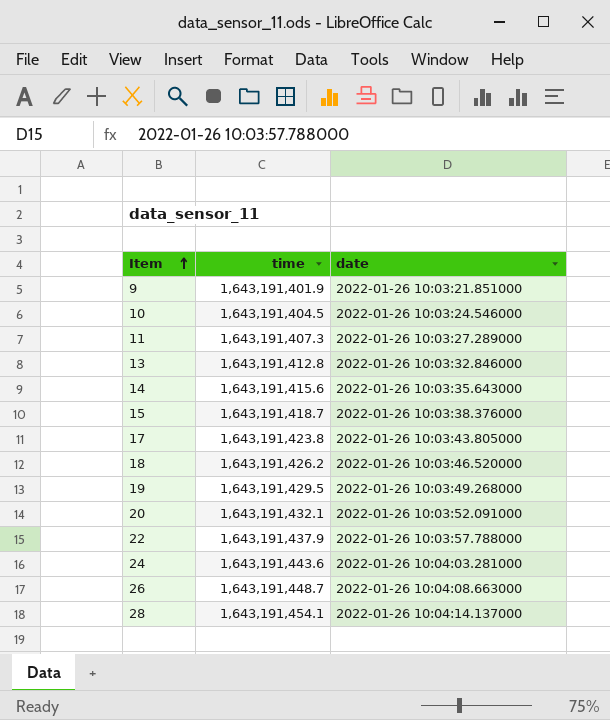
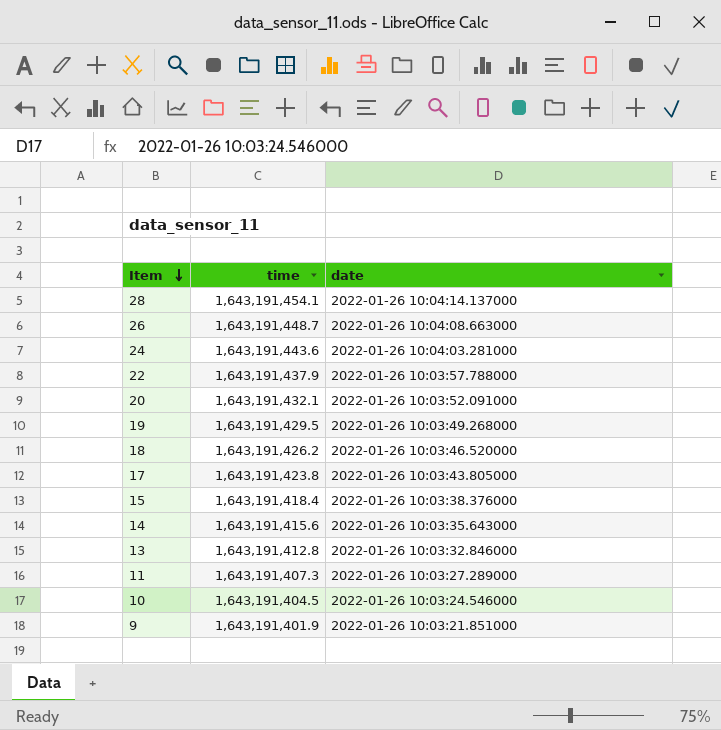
row order: Item ascending -> Item descending
15 | time: 1,643,191,418.7 -> 1,643,191,418.4

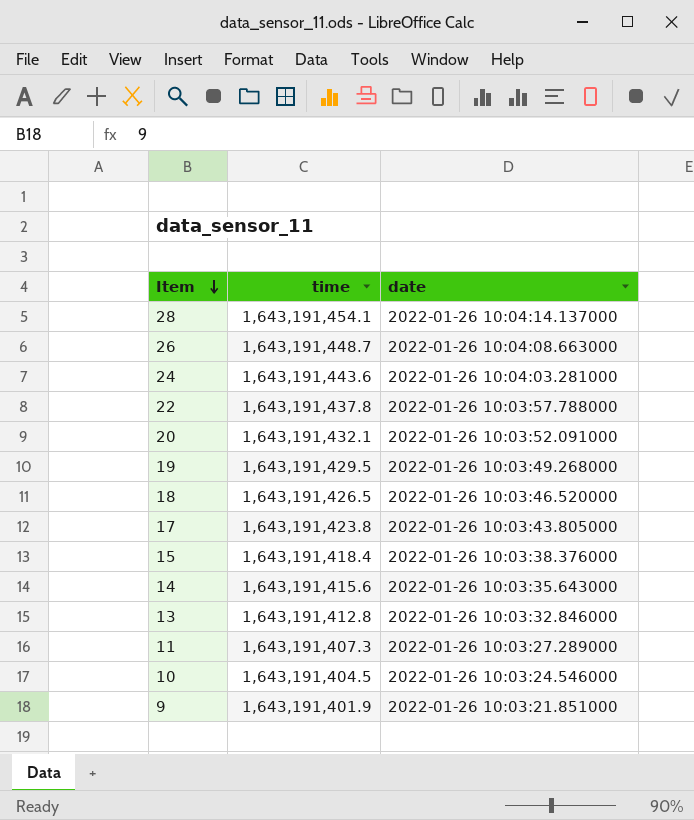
22 | time: 1,643,191,437.9 -> 1,643,191,437.8
18 | time: 1,643,191,426.2 -> 1,643,191,426.5

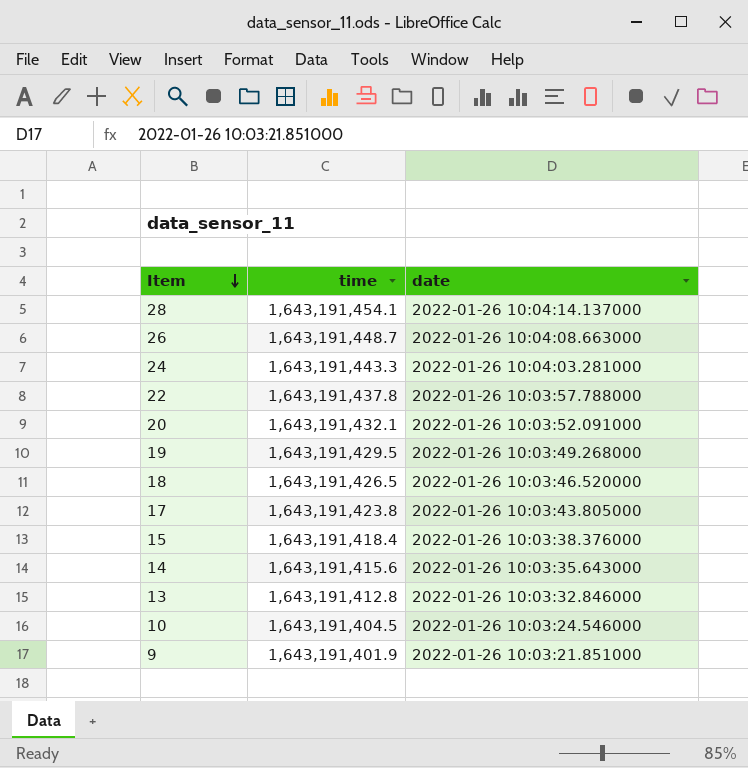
row 11: 1,643,191,407.3 | 2022-01-26 10:03:27.289000 -> none
24 | time: 1,643,191,443.6 -> 1,643,191,443.3

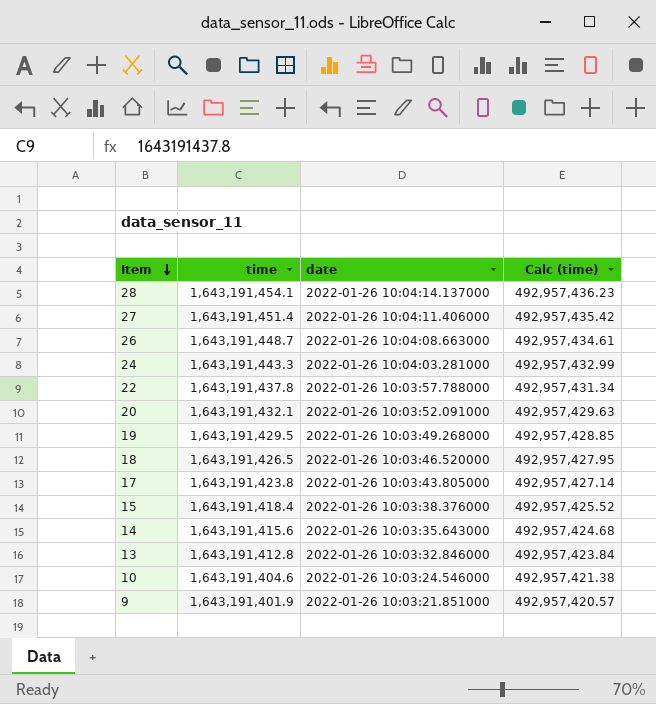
column Calc (time) | formula: none -> [time] * 0.3
row 27: none -> 1,643,191,451.4 | 2022-01-26 10:04:11.406000 | 492,957,435.42
10 | time: 1,643,191,404.5 -> 1,643,191,404.6

